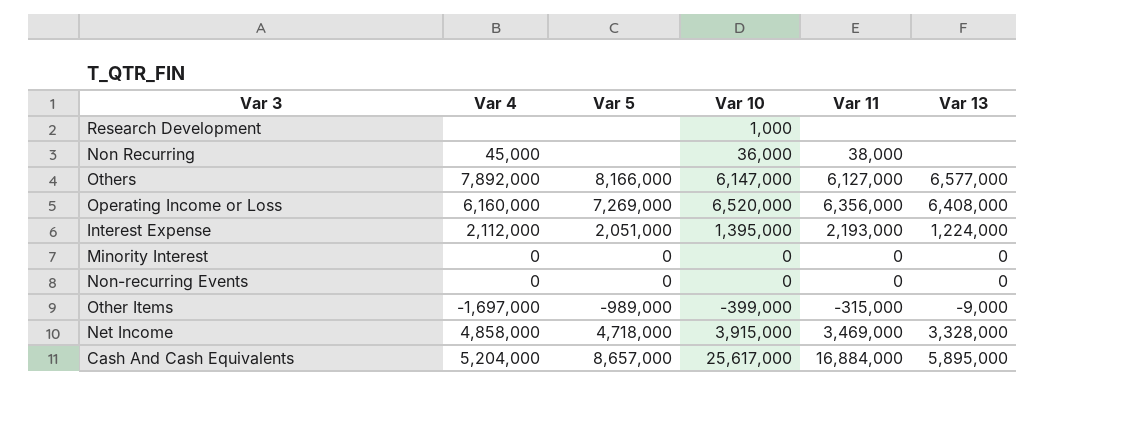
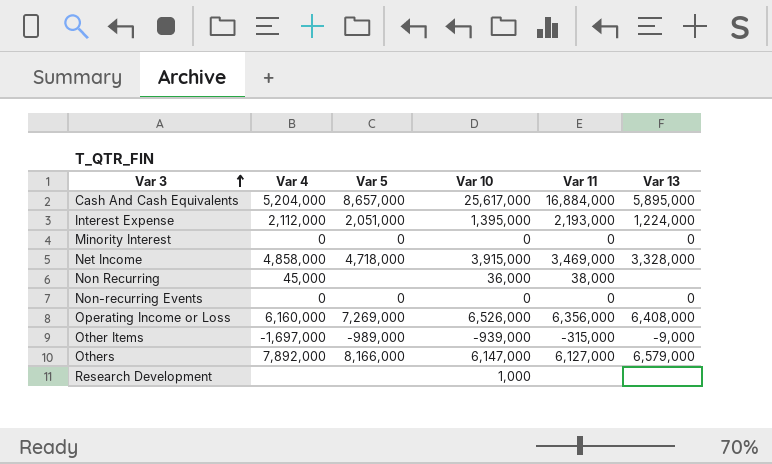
row order: none -> Var 3 ascending
Operating Income or Loss | Var 10: 6,520,000 -> 6,526,000
Other Items | Var 10: -399,000 -> -939,000
Others | Var 13: 6,577,000 -> 6,579,000

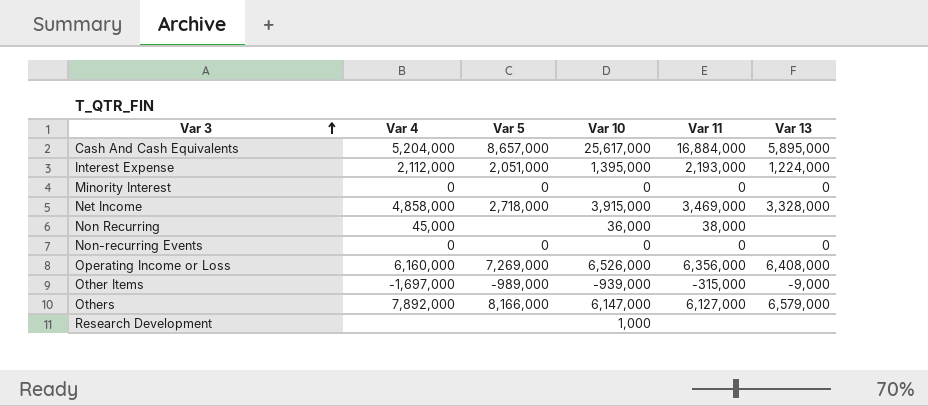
Net Income | Var 5: 4,718,000 -> 2,718,000

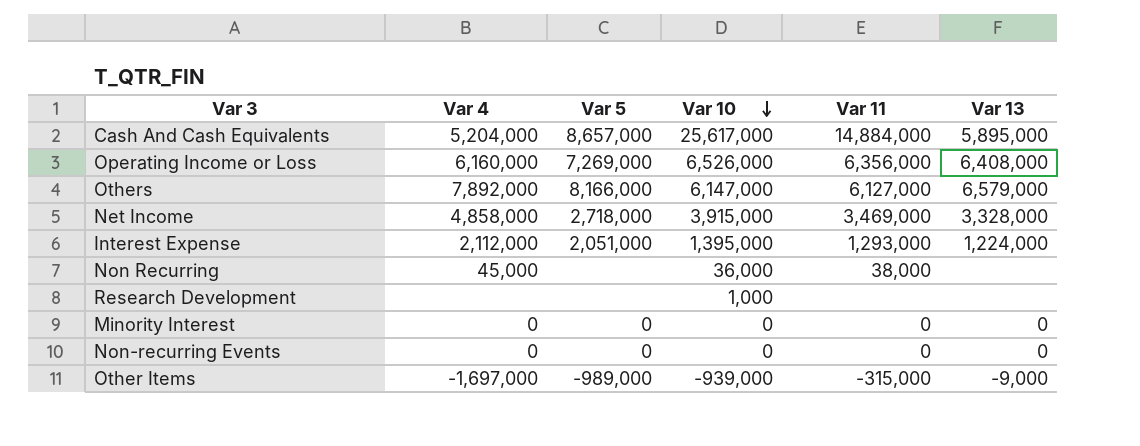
row order: Var 3 ascending -> Var 10 descending
Cash And Cash Equivalents | Var 11: 16,884,000 -> 14,884,000
Interest Expense | Var 11: 2,193,000 -> 1,293,000

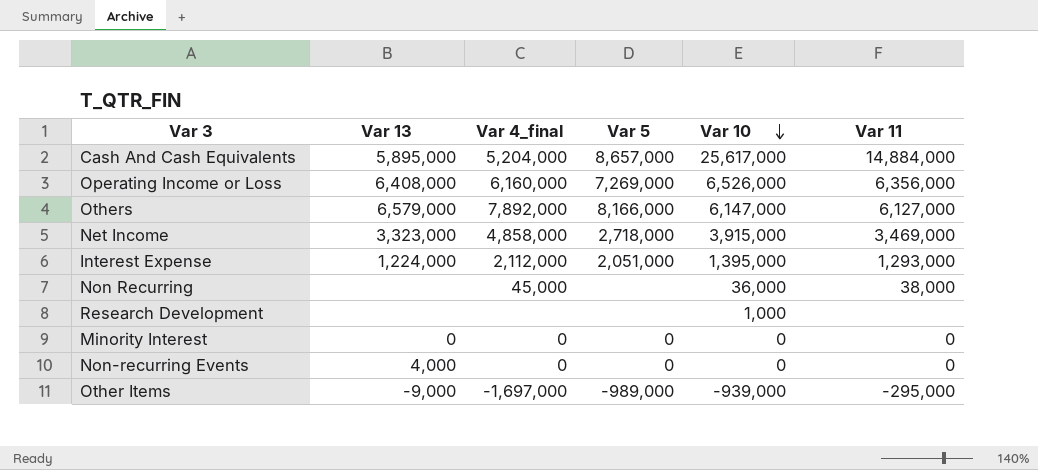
column Var 13 | position: 6 -> 2
column name: Var 4 -> Var 4_final
Net Income | Var 13: 3,328,000 -> 3,323,000
Non-recurring Events | Var 13: 0 -> 4,000
Other Items | Var 11: -315,000 -> -295,000

